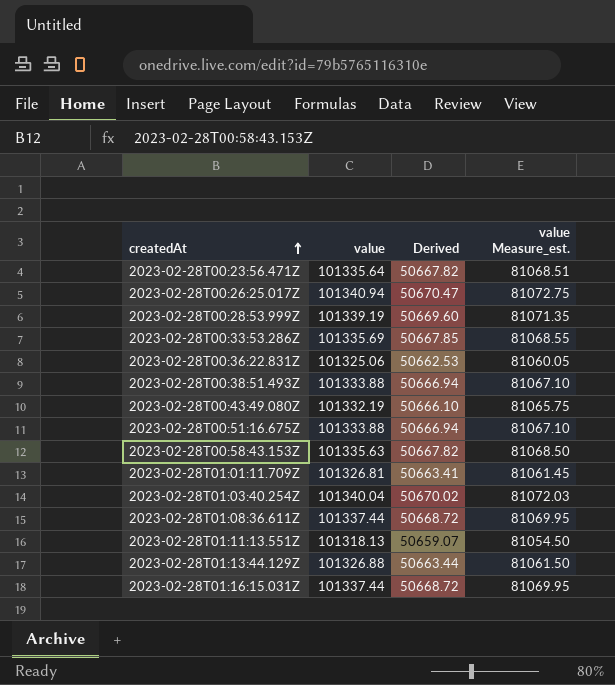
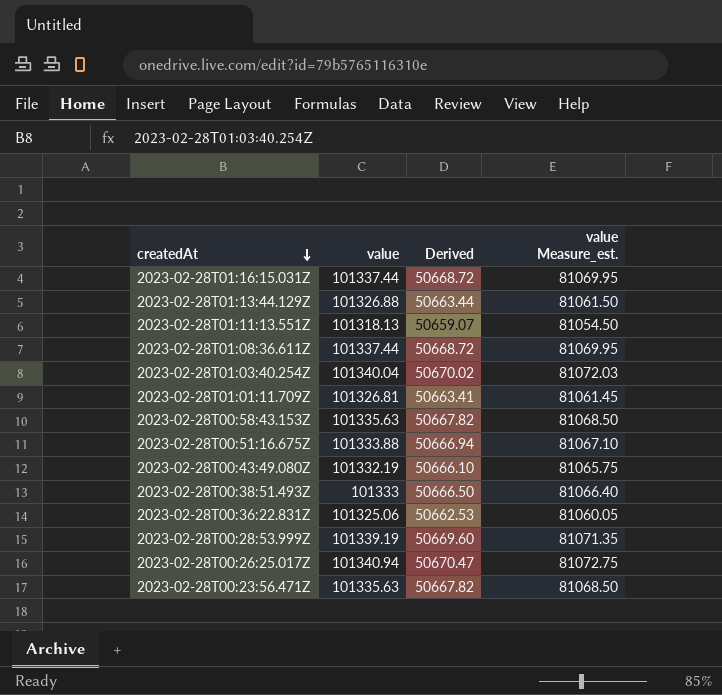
row order: createdAt ascending -> createdAt descending
row 2023-02-28T00:33:53.286Z: 101335.69 | 50667.85 | 81068.55 -> none
2023-02-28T00:38:51.493Z | value: 101333.88 -> 101333
2023-02-28T00:38:51.493Z | Derived: 50666.94 -> 50666.50
2023-02-28T00:38:51.493Z | value Measure_est.: 81067.10 -> 81066.40
2023-02-28T00:23:56.471Z | value: 101335.64 -> 101335.63
2023-02-28T00:23:56.471Z | value Measure_est.: 81068.51 -> 81068.50

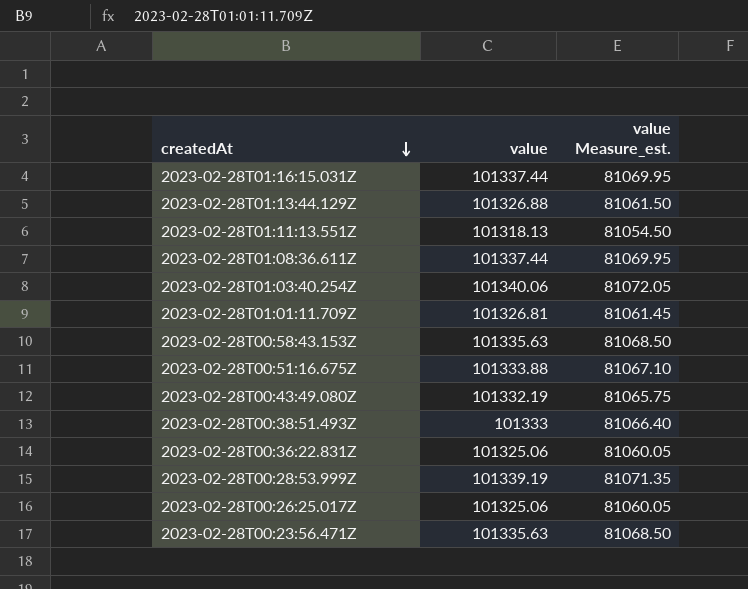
column Derived | formula: [value] * 0.5 -> none
2023-02-28T01:03:40.254Z | value: 101340.04 -> 101340.06
2023-02-28T01:03:40.254Z | value Measure_est.: 81072.03 -> 81072.05
2023-02-28T00:26:25.017Z | value: 101340.94 -> 101325.06
2023-02-28T00:26:25.017Z | value Measure_est.: 81072.75 -> 81060.05

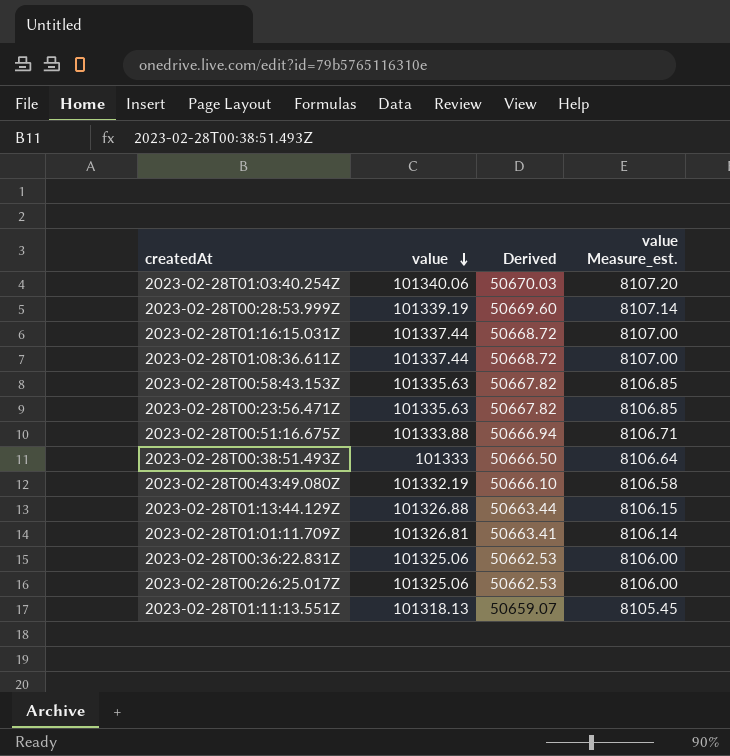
row order: createdAt descending -> value descending
column Derived | formula: none -> [value] * 0.5
column value Measure_est. | formula: [value] * 0.8 -> [value] * 0.08

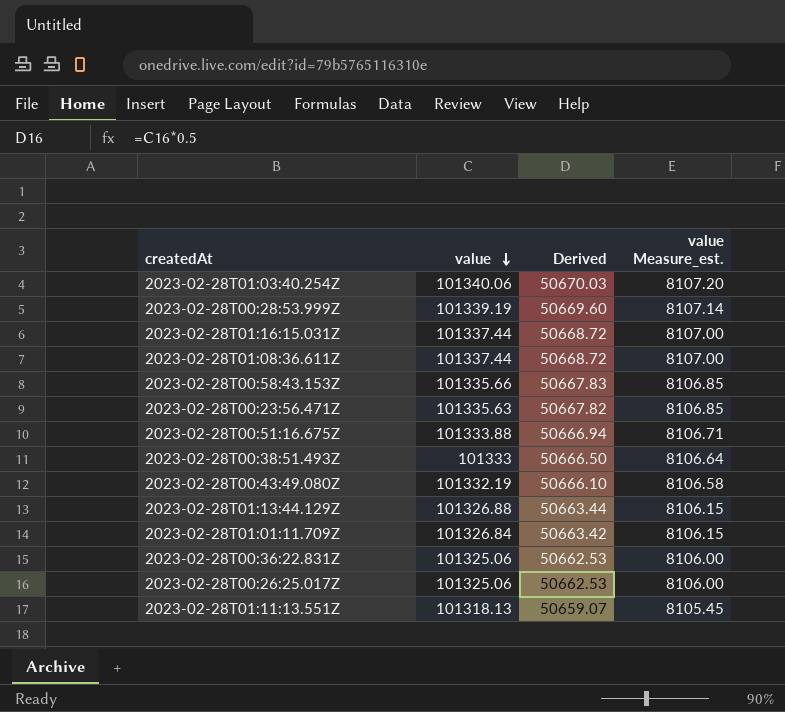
2023-02-28T00:58:43.153Z | value: 101335.63 -> 101335.66
2023-02-28T00:58:43.153Z | Derived: 50667.82 -> 50667.83
2023-02-28T01:01:11.709Z | value: 101326.81 -> 101326.84
2023-02-28T01:01:11.709Z | Derived: 50663.41 -> 50663.42
2023-02-28T01:01:11.709Z | value Measure_est.: 8106.14 -> 8106.15

